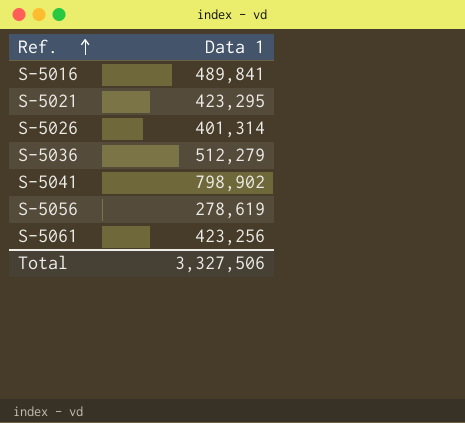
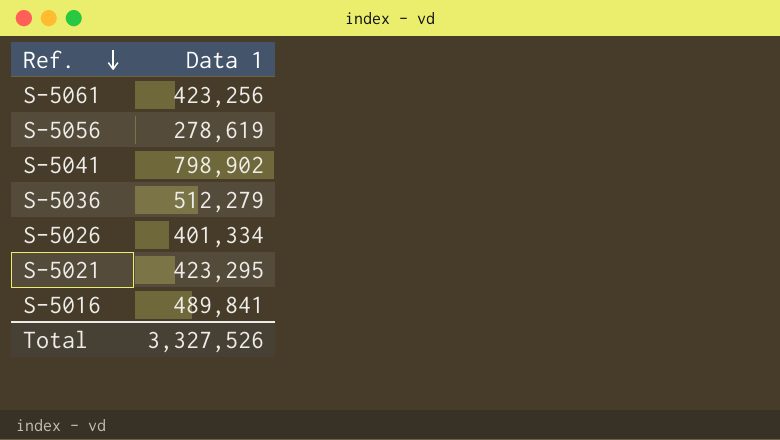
row order: Ref. ascending -> Ref. descending
S-5026 | Data 1: 401,314 -> 401,334
Total | Data 1: 3,327,506 -> 3,327,526

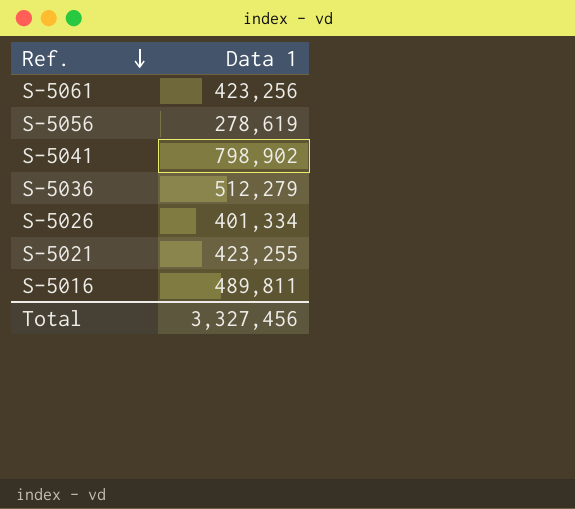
S-5021 | Data 1: 423,295 -> 423,255
S-5016 | Data 1: 489,841 -> 489,811
Total | Data 1: 3,327,526 -> 3,327,456

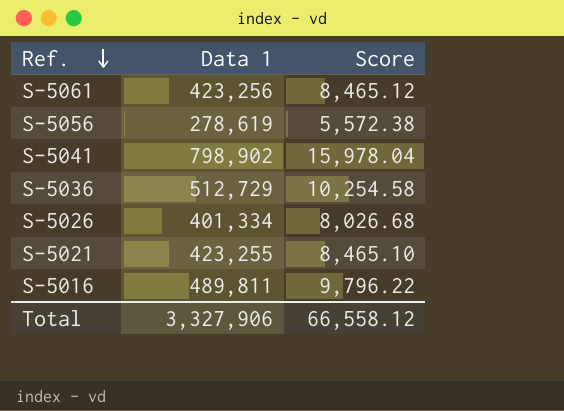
column Score | formula: none -> [Data 1] * 0.02
S-5036 | Data 1: 512,279 -> 512,729
Total | Data 1: 3,327,456 -> 3,327,906

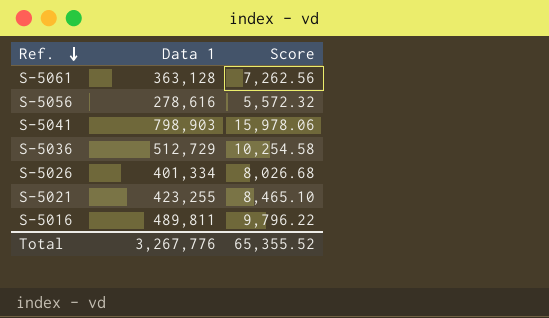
S-5061 | Data 1: 423,256 -> 363,128
S-5061 | Score: 8,465.12 -> 7,262.56
S-5056 | Data 1: 278,619 -> 278,616
S-5056 | Score: 5,572.38 -> 5,572.32
S-5041 | Data 1: 798,902 -> 798,903
S-5041 | Score: 15,978.04 -> 15,978.06
Total | Data 1: 3,327,906 -> 3,267,776
Total | Score: 66,558.12 -> 65,355.52

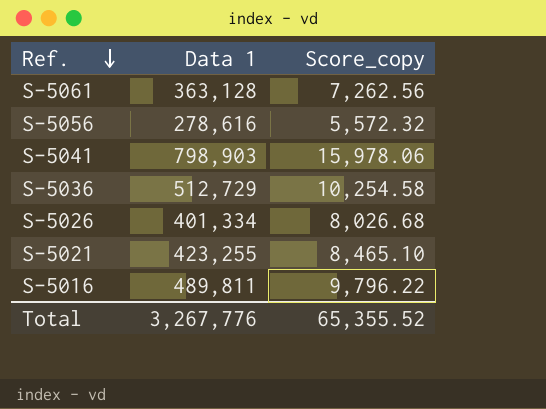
column name: Score -> Score_copy

